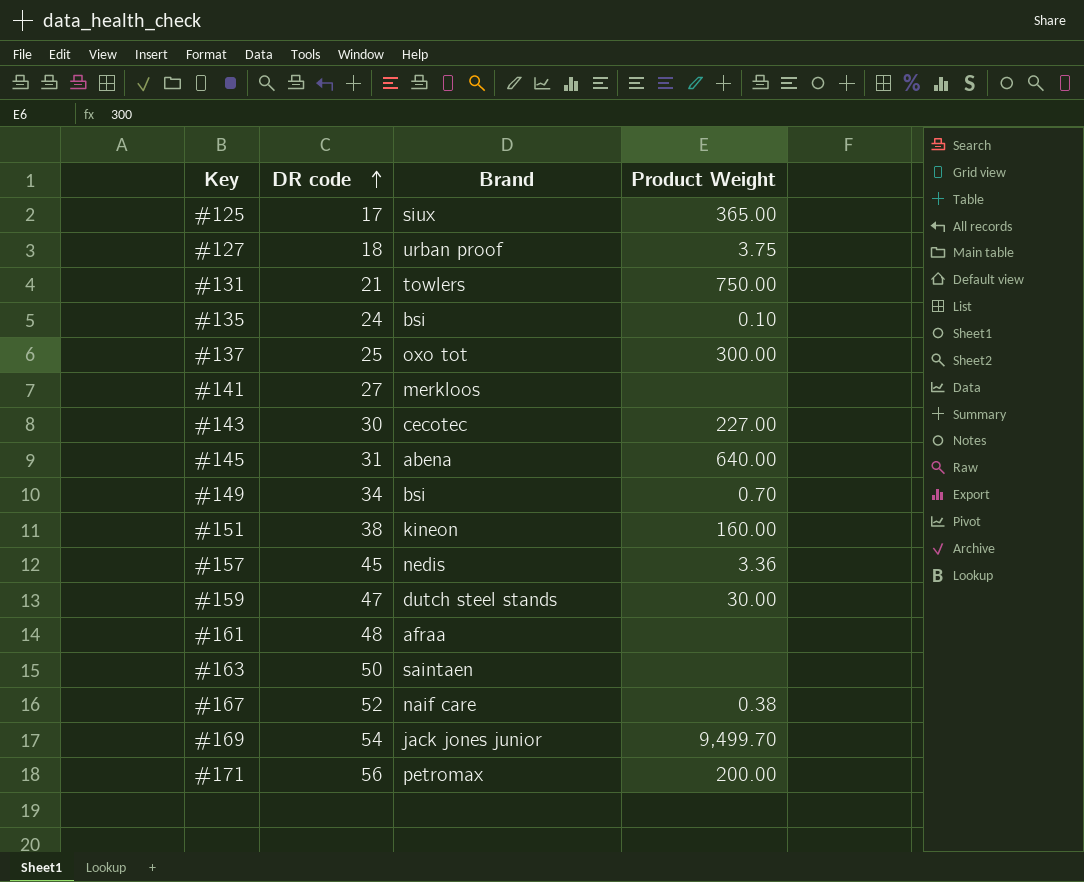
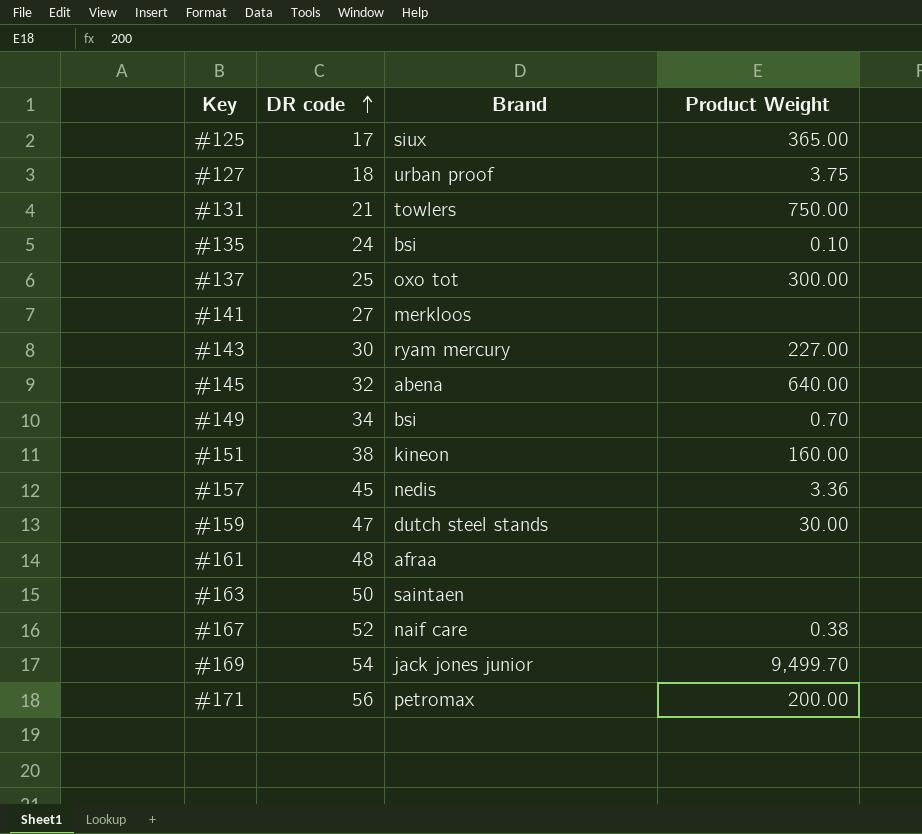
#143 | Brand: cecotec -> ryam mercury
#145 | DR code: 31 -> 32

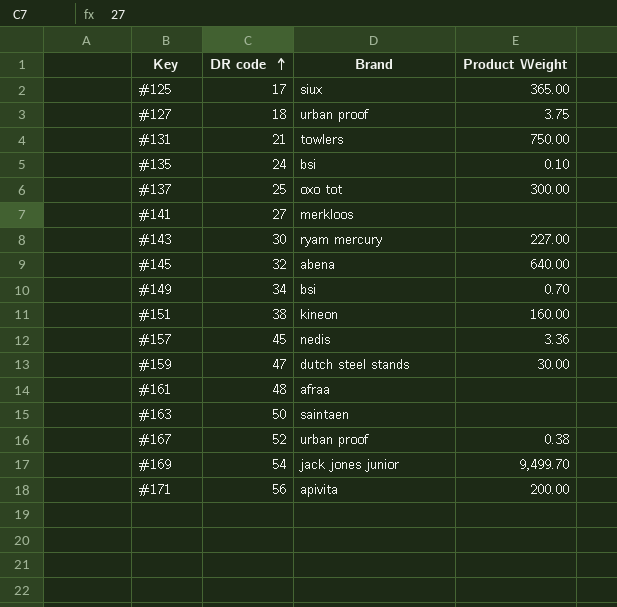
#167 | Brand: naif care -> urban proof
#171 | Brand: petromax -> apivita

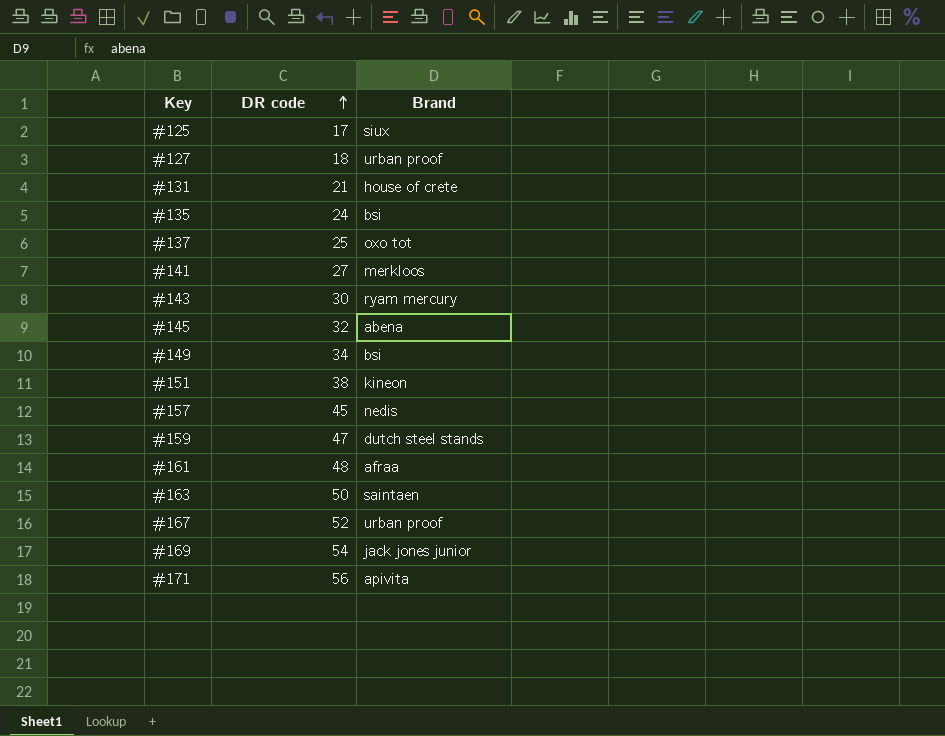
column Product Weight | position: 4 -> none
#131 | Brand: towlers -> house of crete

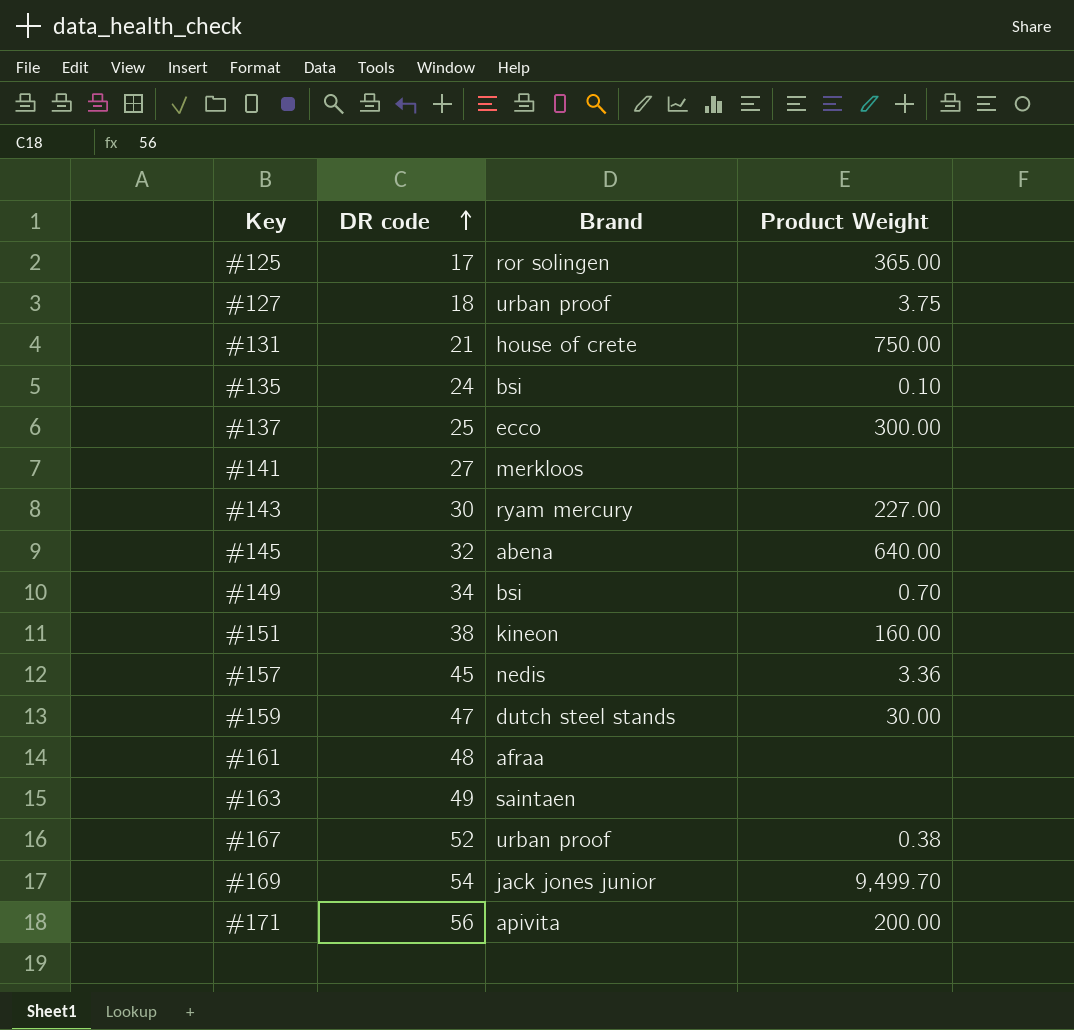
column Product Weight | position: none -> 4
#125 | Brand: siux -> ror solingen
#137 | Brand: oxo tot -> ecco
#163 | DR code: 50 -> 49

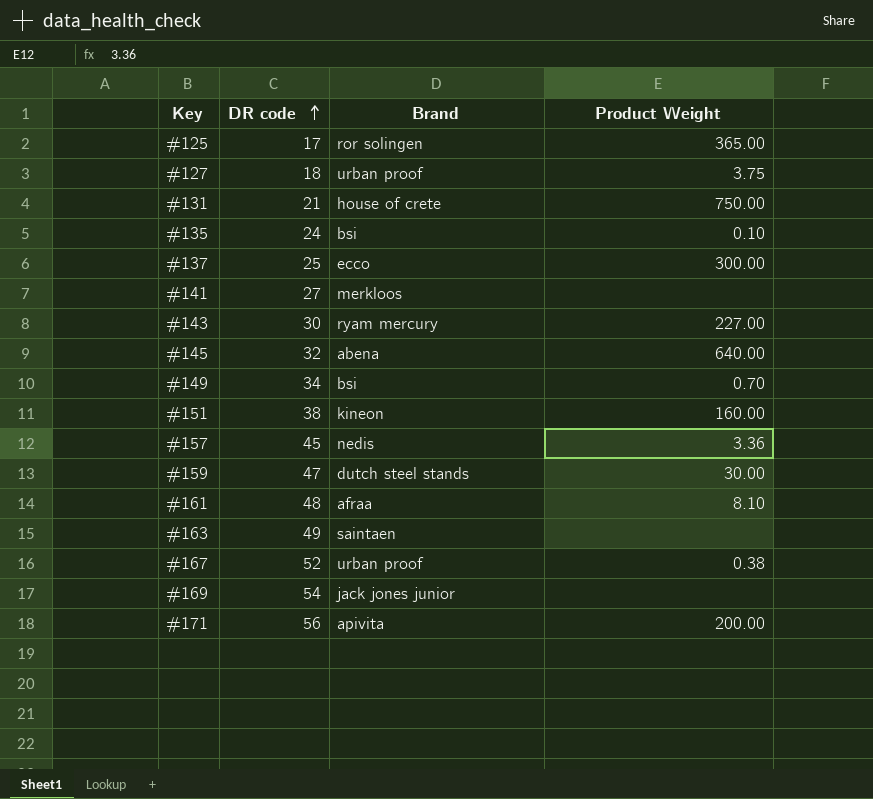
#161 | Product Weight: none -> 8.10
#169 | Product Weight: 9,499.70 -> none

